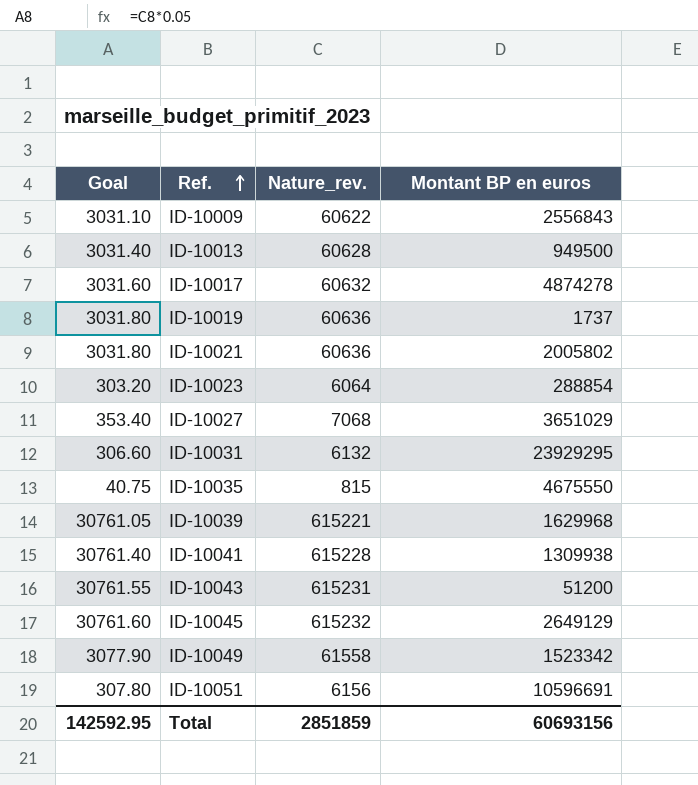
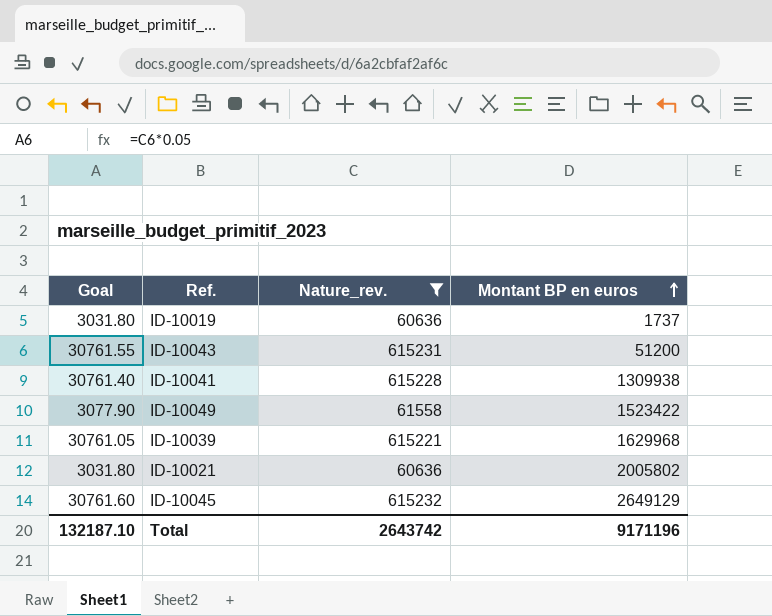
filter: none -> Nature_rev. >= 60636
row order: Ref. ascending -> Montant BP en euros ascending
ID-10049 | Montant BP en euros: 1523342 -> 1523422
Total | Goal: 142592.95 -> 132187.10
Total | Nature_rev.: 2851859 -> 2643742
Total | Montant BP en euros: 60693156 -> 9171196

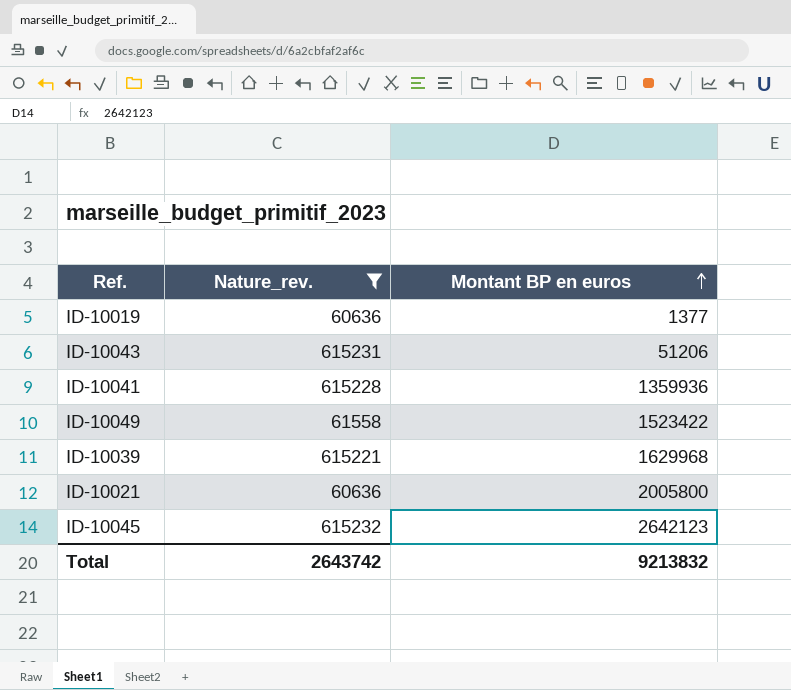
column Goal | formula: [Nature_rev.] * 0.05 -> none
ID-10019 | Montant BP en euros: 1737 -> 1377
ID-10043 | Montant BP en euros: 51200 -> 51206
ID-10041 | Montant BP en euros: 1309938 -> 1359936
ID-10021 | Montant BP en euros: 2005802 -> 2005800
ID-10045 | Montant BP en euros: 2649129 -> 2642123
Total | Montant BP en euros: 9171196 -> 9213832

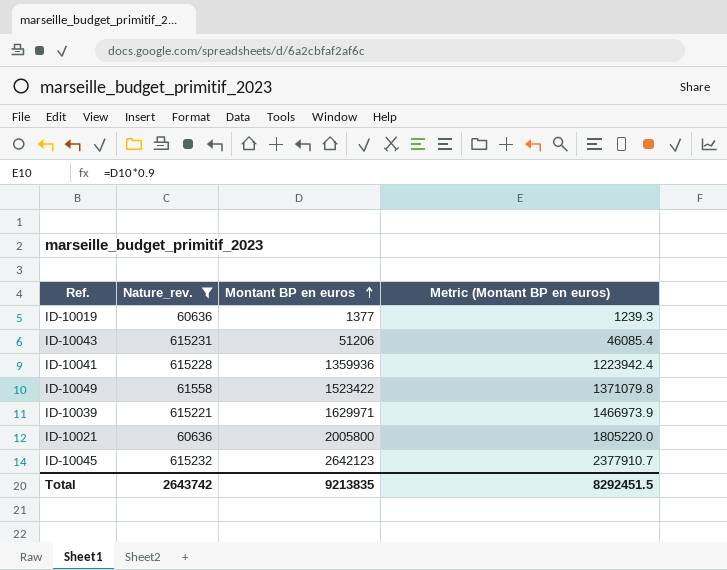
column Metric (Montant BP en euros) | formula: none -> [Montant BP en euros] * 0.9
ID-10039 | Montant BP en euros: 1629968 -> 1629971
Total | Montant BP en euros: 9213832 -> 9213835

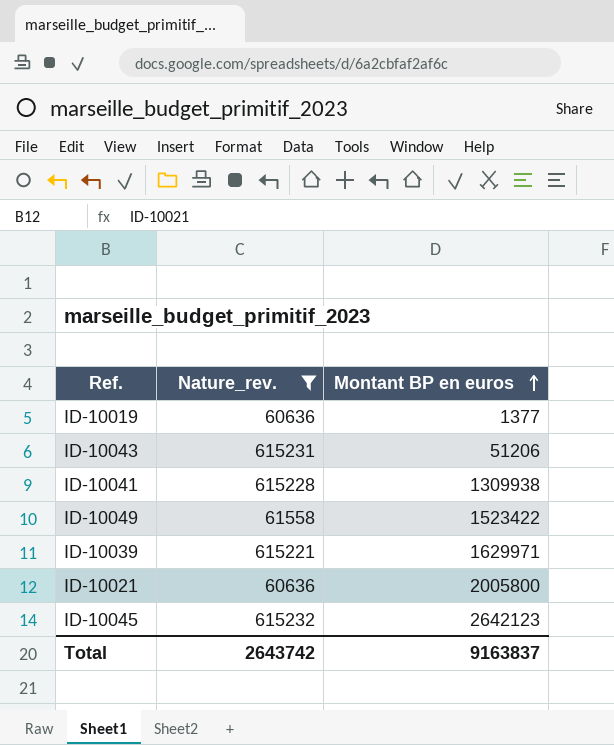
column Metric (Montant BP en euros) | formula: [Montant BP en euros] * 0.9 -> none
ID-10041 | Montant BP en euros: 1359936 -> 1309938
Total | Montant BP en euros: 9213835 -> 9163837

